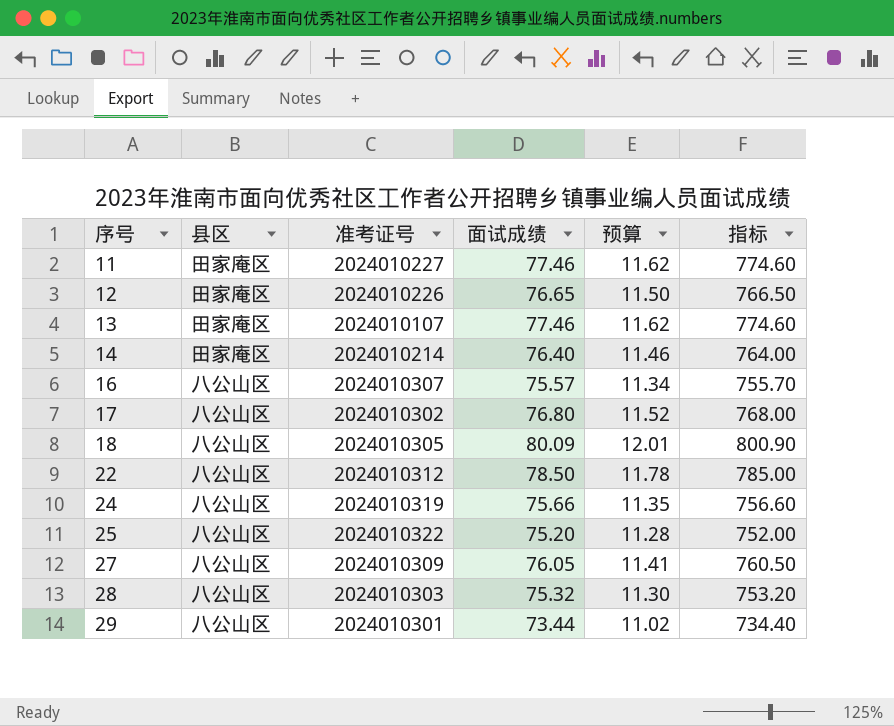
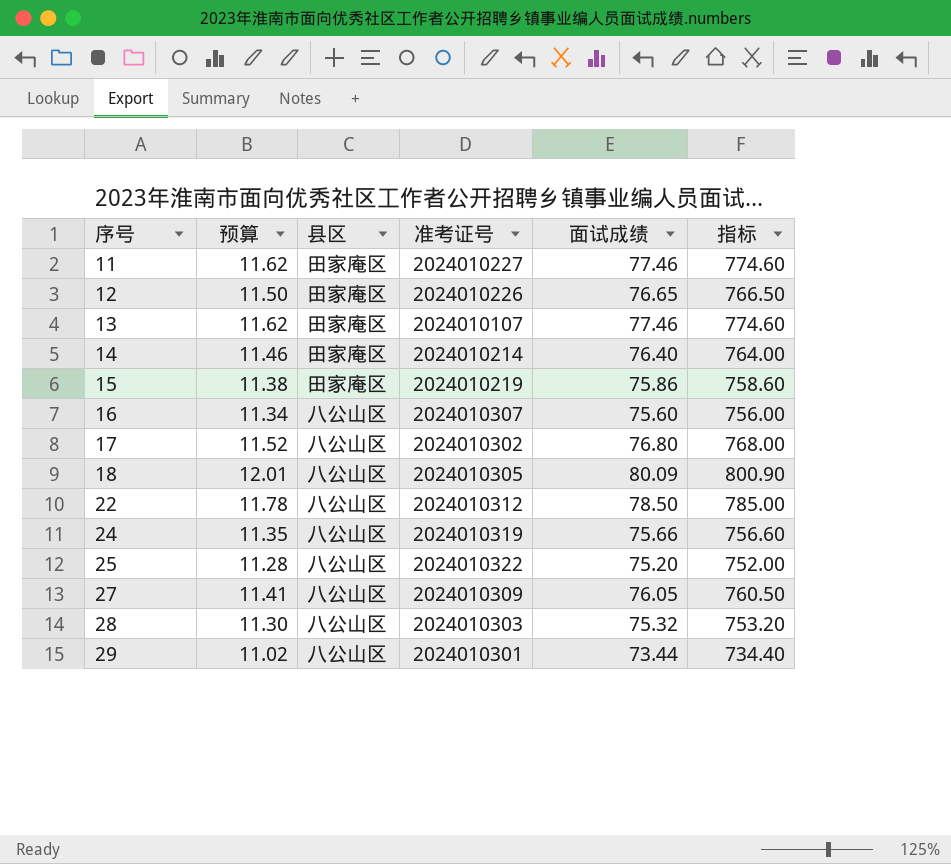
column 预算 | position: 5 -> 2
row 15: none -> 11.38 | 田家庵区 | 2024010219 | 75.86 | 758.60
16 | 面试成绩: 75.57 -> 75.60
16 | 指标: 755.70 -> 756.00

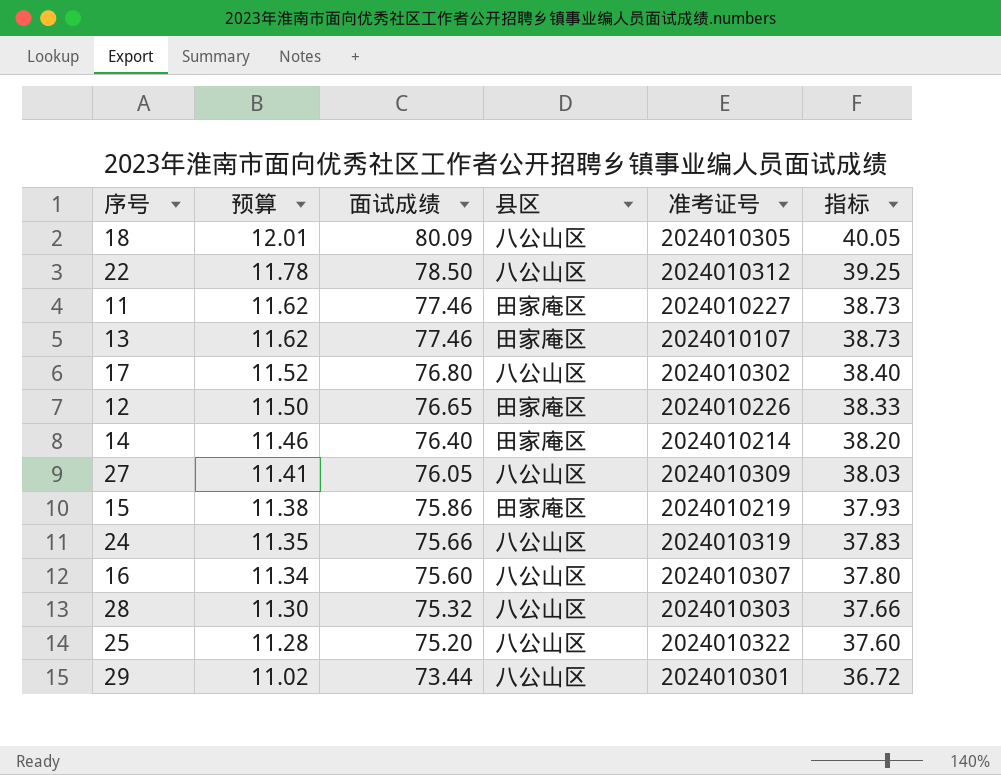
row order: 序号 ascending -> 预算 descending
column 面试成绩 | position: 5 -> 3
column 指标 | formula: [面试成绩] * 10 -> [面试成绩] * 0.5

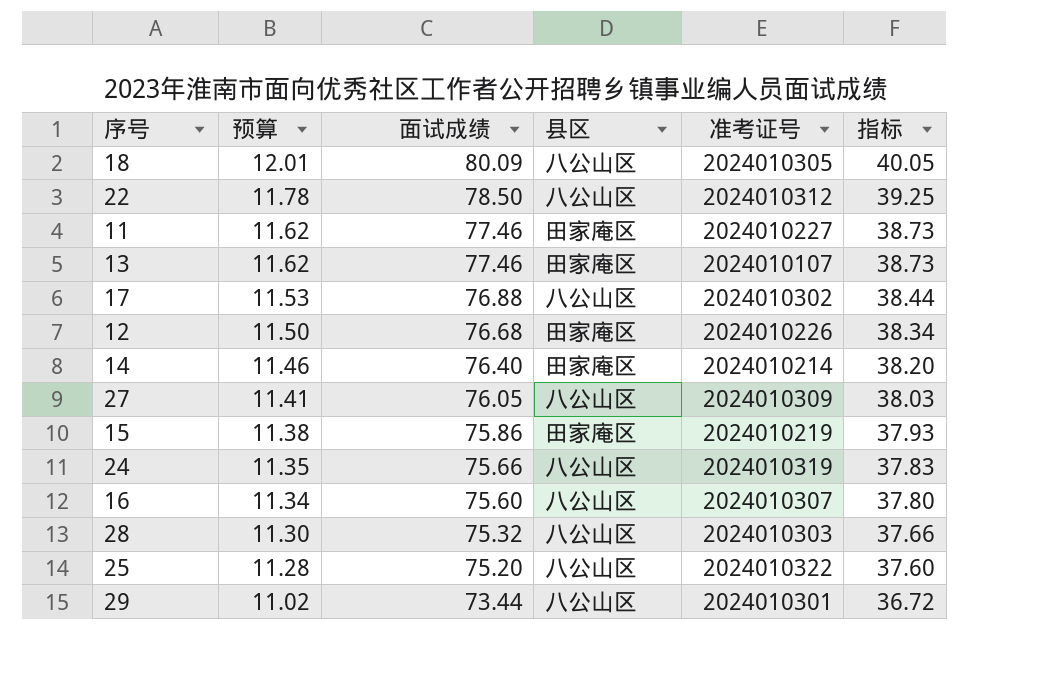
17 | 预算: 11.52 -> 11.53
17 | 面试成绩: 76.80 -> 76.88
17 | 指标: 38.40 -> 38.44
12 | 面试成绩: 76.65 -> 76.68
12 | 指标: 38.33 -> 38.34

